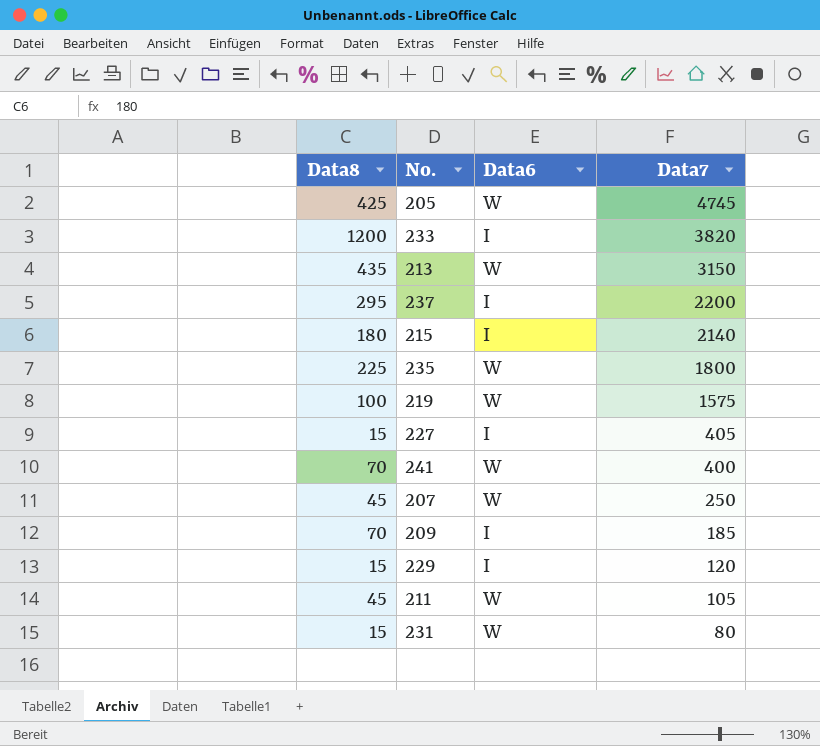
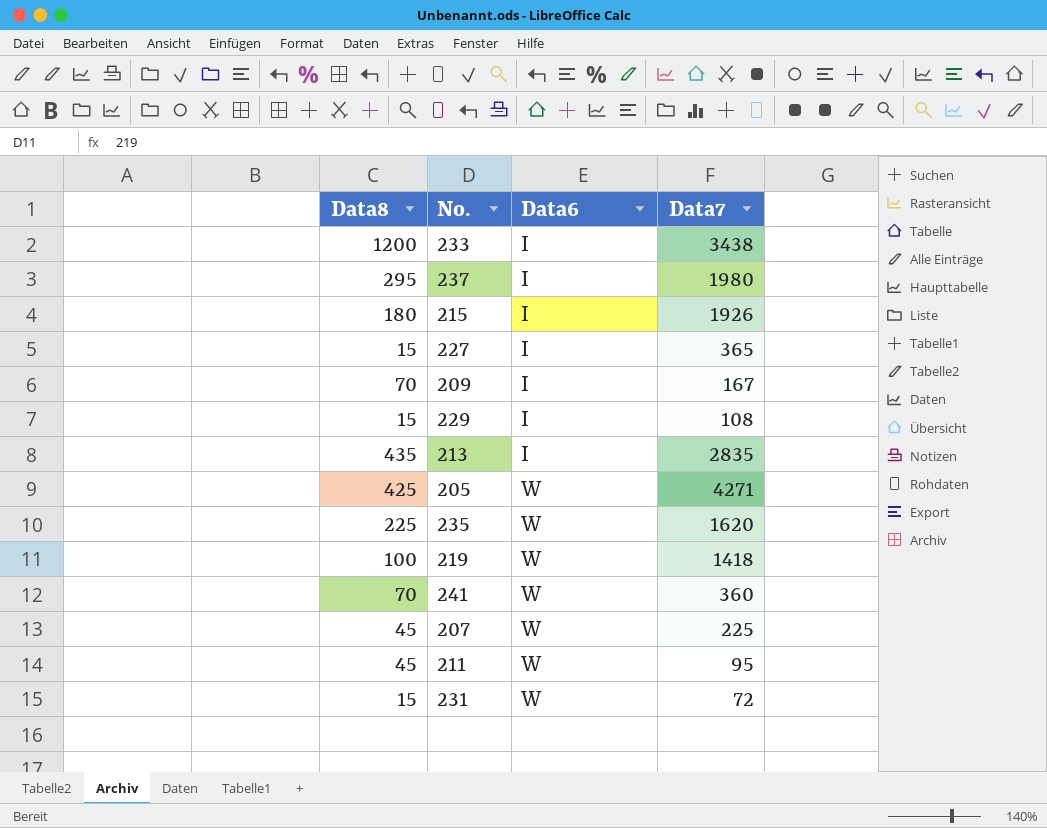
row order: Data7 descending -> Data6 ascending
233 | Data7: 3820 -> 3438
237 | Data7: 2200 -> 1980
215 | Data7: 2140 -> 1926
227 | Data7: 405 -> 365
209 | Data7: 185 -> 167
229 | Data7: 120 -> 108
213 | Data6: W -> I
213 | Data7: 3150 -> 2835
205 | Data7: 4745 -> 4271
235 | Data7: 1800 -> 1620
219 | Data7: 1575 -> 1418
241 | Data7: 400 -> 360
207 | Data7: 250 -> 225
211 | Data7: 105 -> 95
231 | Data7: 80 -> 72

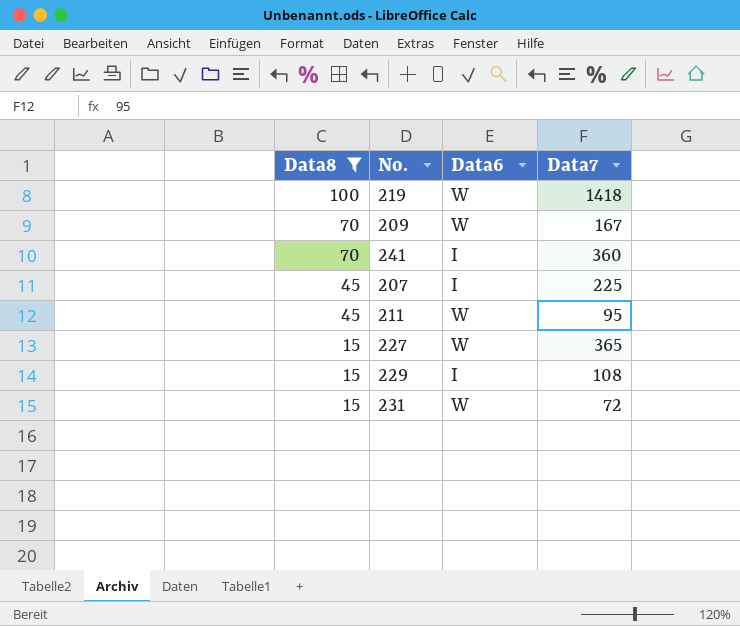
filter: none -> Data8 <= 100
row order: Data6 ascending -> Data8 descending
209 | Data6: I -> W
241 | Data6: W -> I
207 | Data6: W -> I
227 | Data6: I -> W

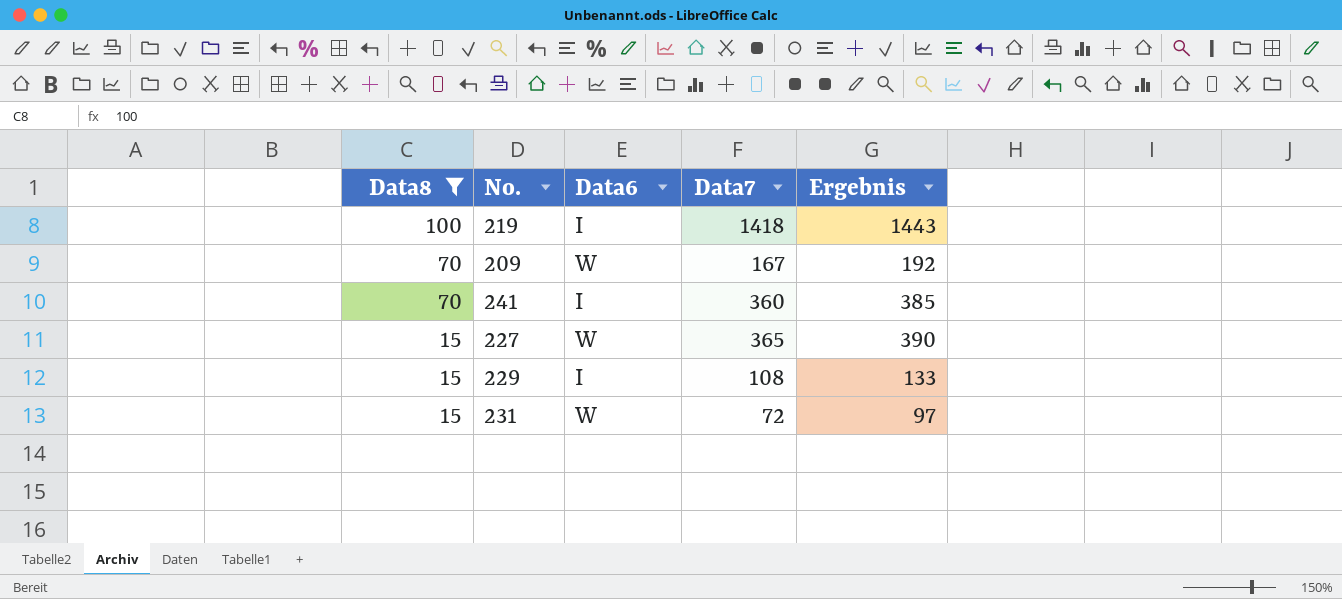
column Ergebnis | formula: none -> [Data7] + 25
row 207: 45 | I | 225 -> none
row 211: 45 | W | 95 -> none
219 | Data6: W -> I

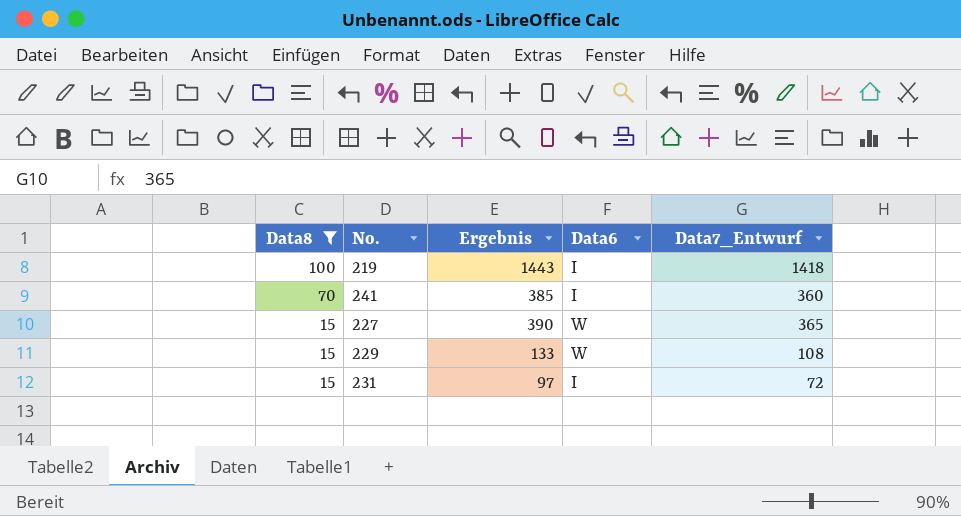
column Ergebnis | position: 5 -> 3
column name: Data7 -> Data7_Entwurf
row 209: 70 | W | 167 | 192 -> none
229 | Data6: I -> W
231 | Data6: W -> I

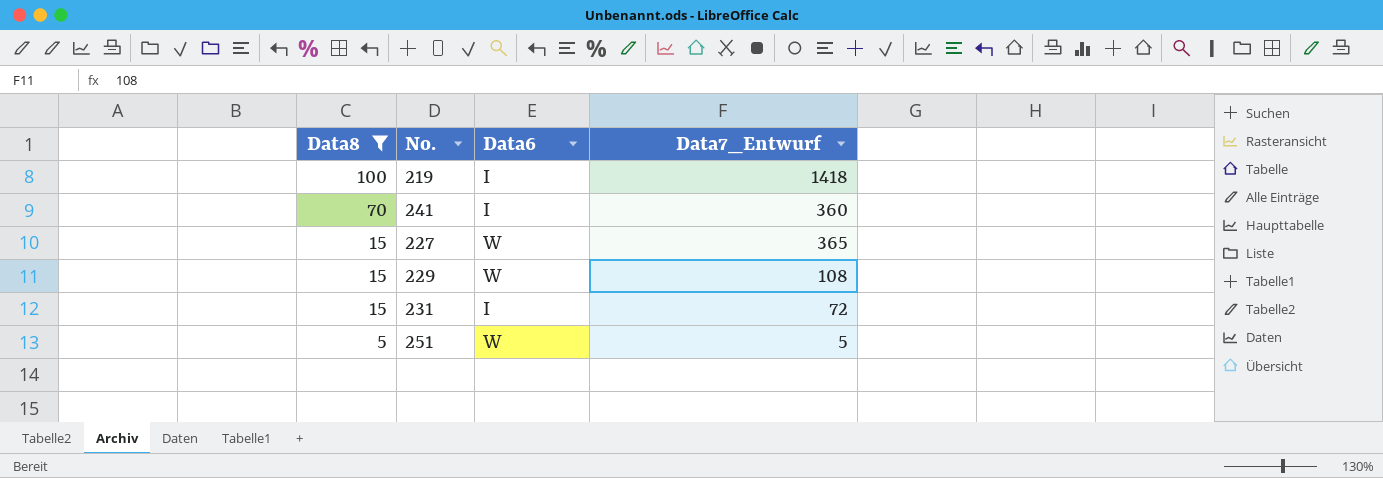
column Ergebnis | formula: [Data7_Entwurf] + 25 -> none
row 251: none -> 5 | W | 5

